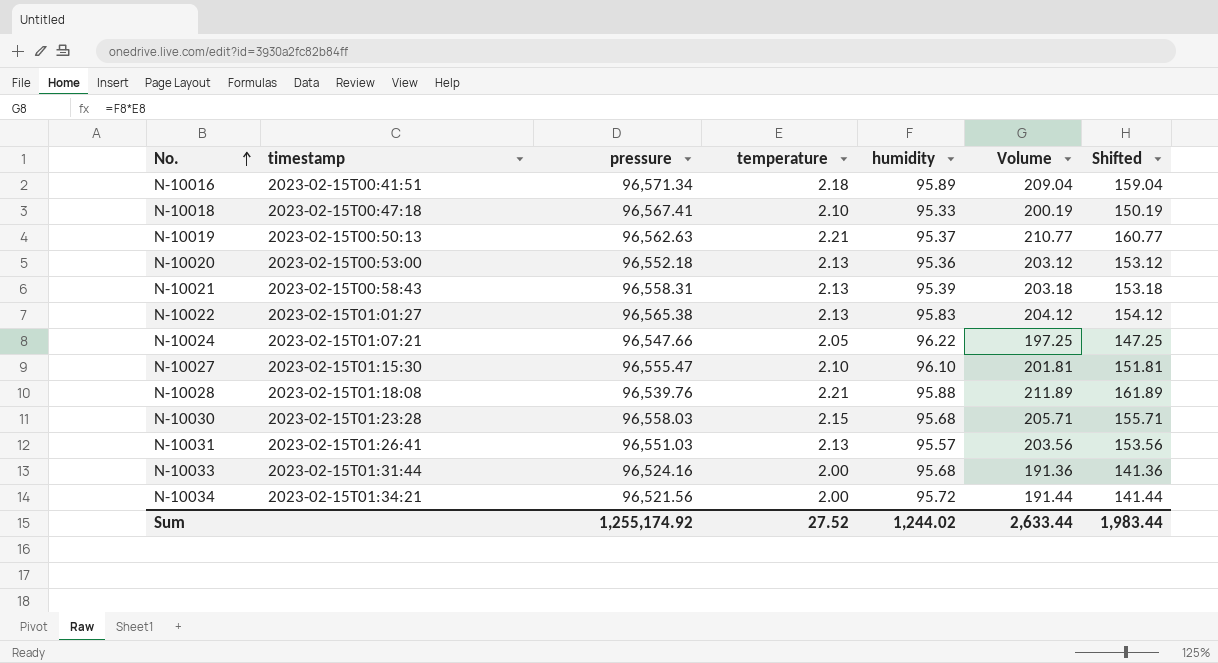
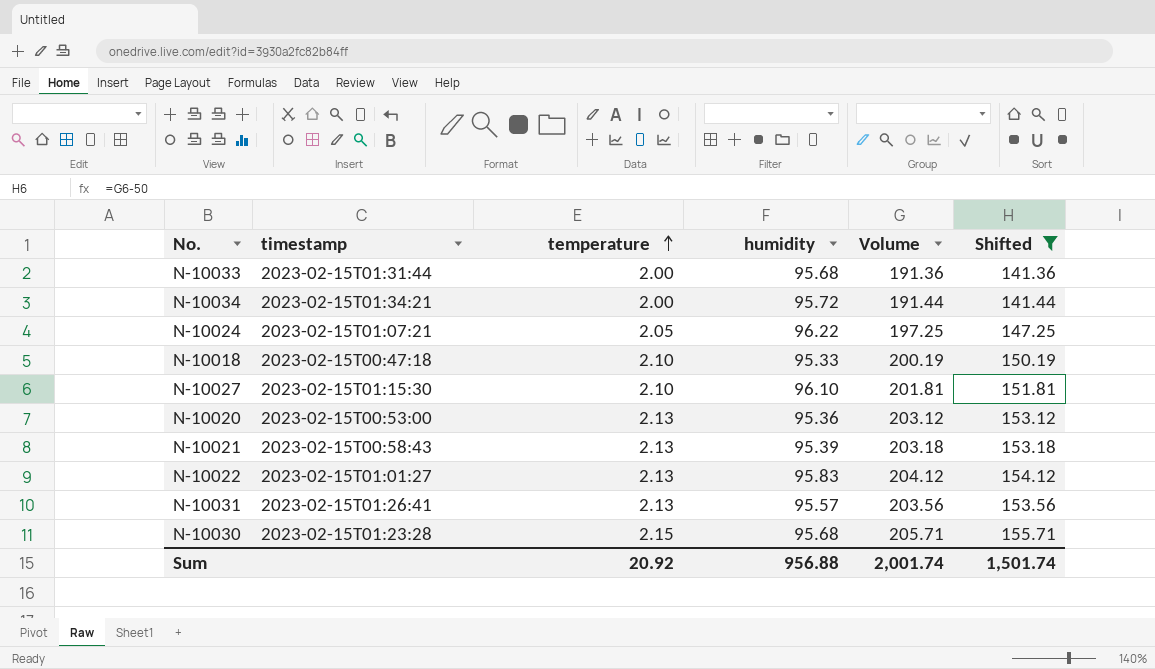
filter: none -> Shifted <= 155.71
row order: No. ascending -> temperature ascending
column pressure | position: 3 -> none
Sum | temperature: 27.52 -> 20.92
Sum | humidity: 1,244.02 -> 956.88
Sum | Volume: 2,633.44 -> 2,001.74
Sum | Shifted: 1,983.44 -> 1,501.74

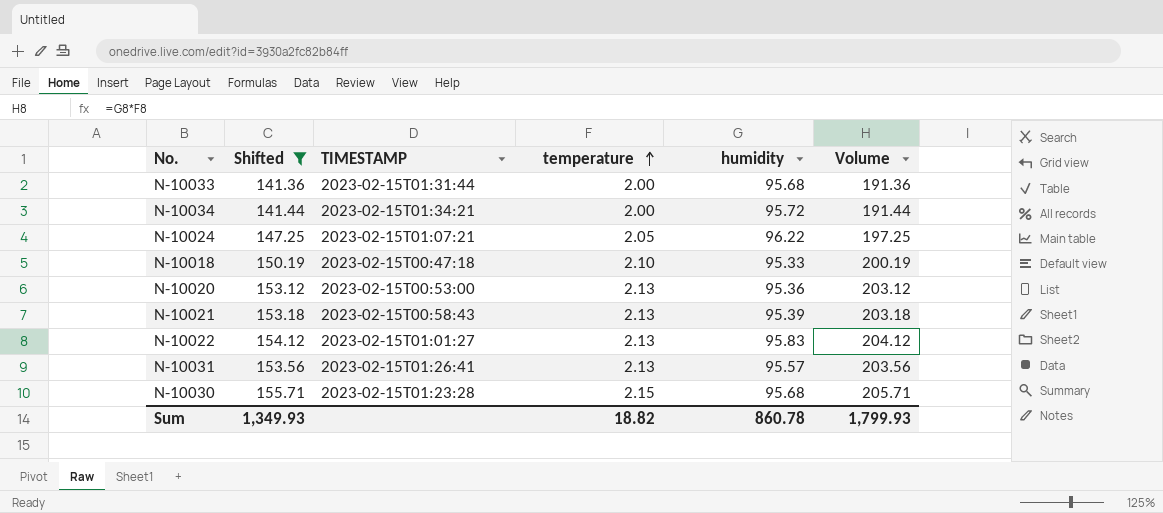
column Shifted | position: 6 -> 2
column name: timestamp -> TIMESTAMP
row N-10027: 2023-02-15T01:15:30 | 2.10 | 96.10 | 201.81 | 151.81 -> none
Sum | Shifted: 1,501.74 -> 1,349.93
Sum | temperature: 20.92 -> 18.82
Sum | humidity: 956.88 -> 860.78
Sum | Volume: 2,001.74 -> 1,799.93

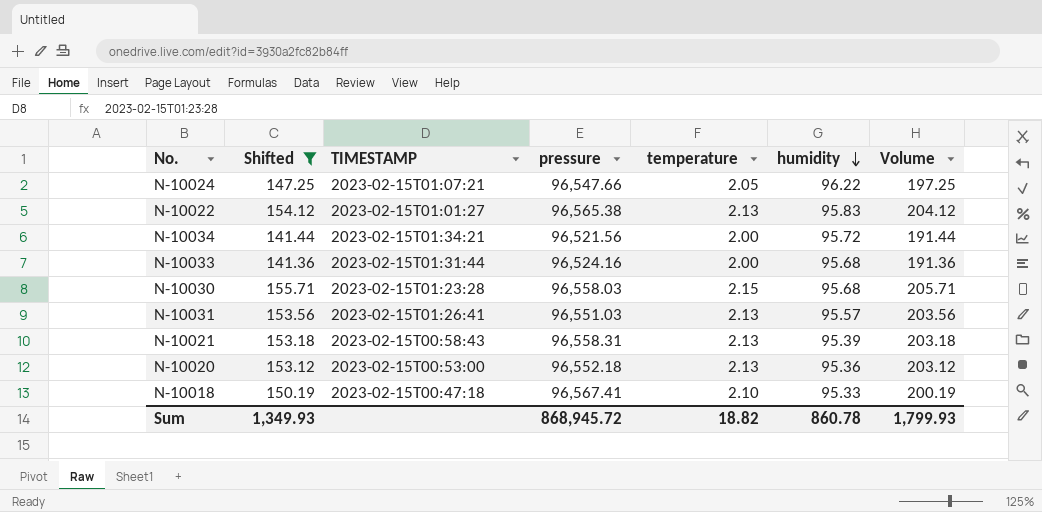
row order: temperature ascending -> humidity descending
column pressure | position: none -> 4

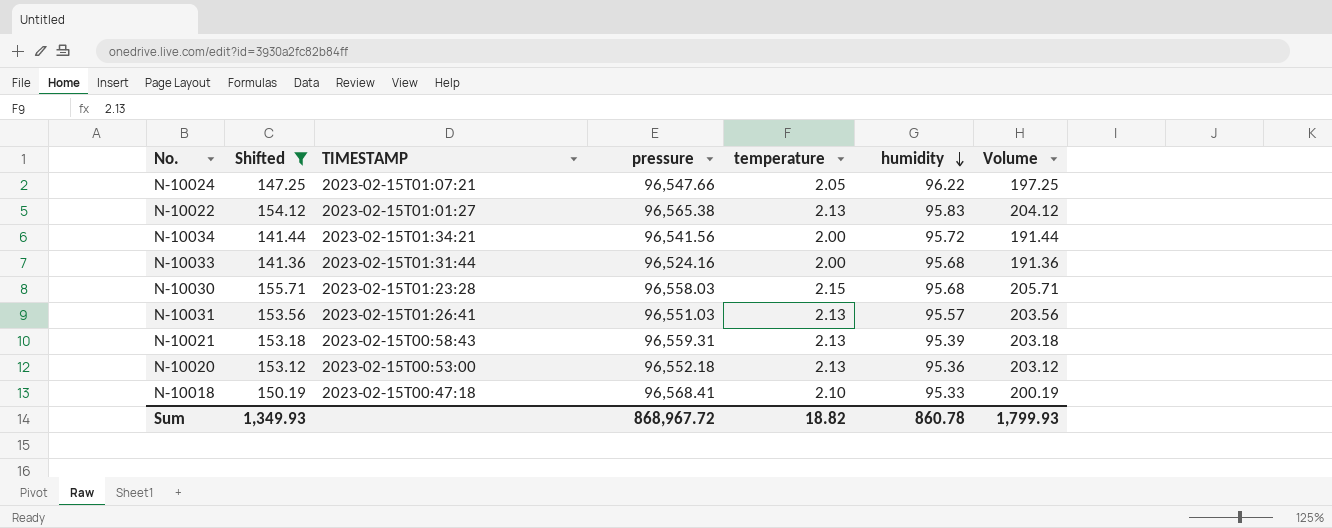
N-10034 | pressure: 96,521.56 -> 96,541.56
N-10021 | pressure: 96,558.31 -> 96,559.31
N-10018 | pressure: 96,567.41 -> 96,568.41
Sum | pressure: 868,945.72 -> 868,967.72

